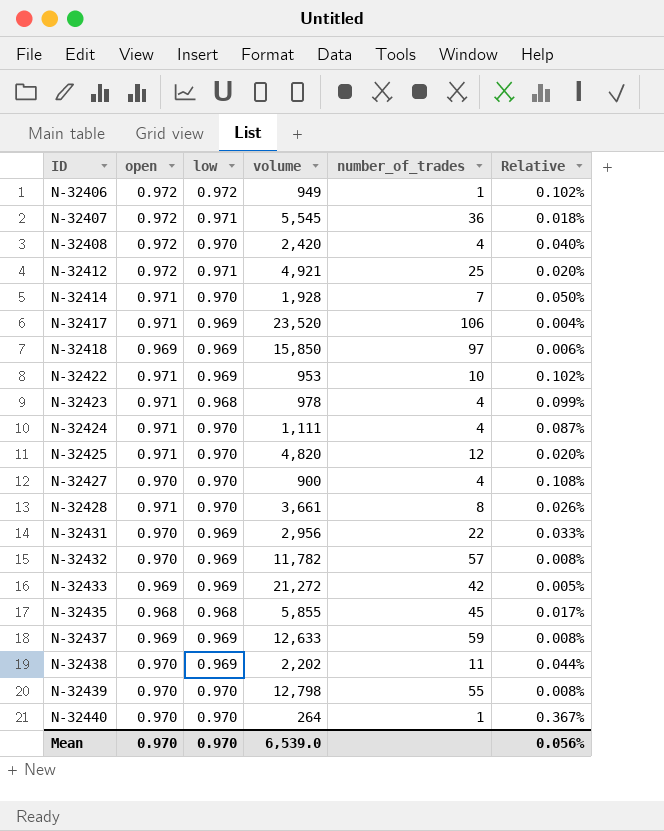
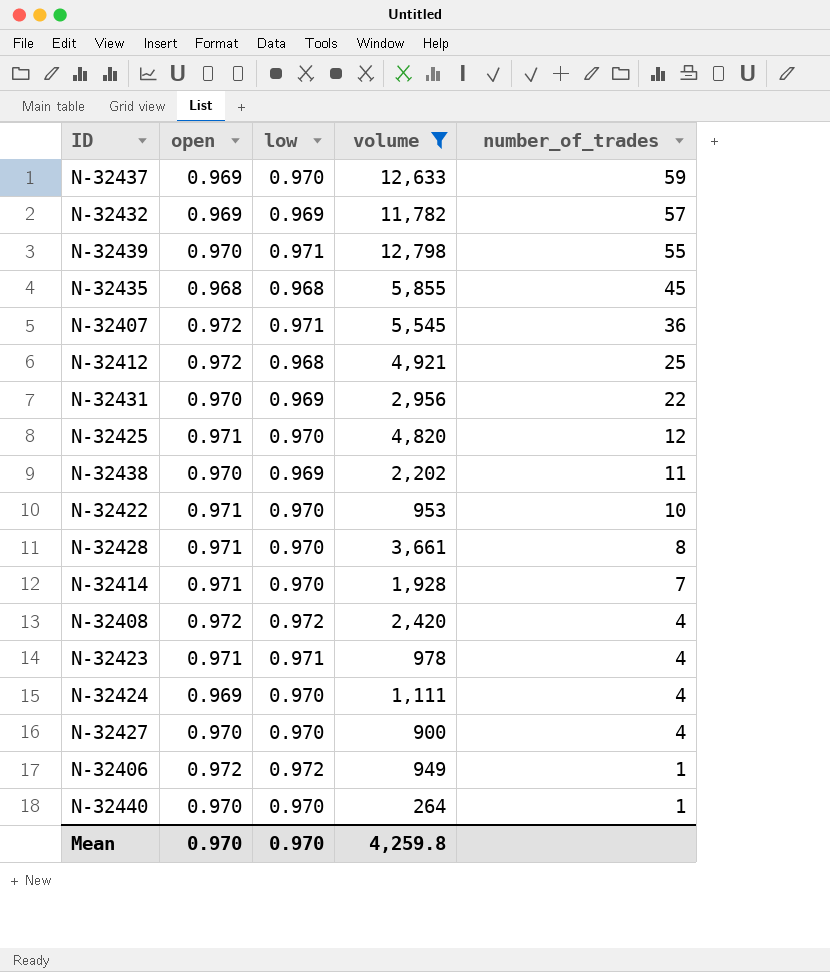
filter: none -> volume <= 12,798
row order: ID ascending -> number_of_trades descending
column Relative | formula: [low] / [volume] -> none
N-32437 | low: 0.969 -> 0.970
N-32432 | open: 0.970 -> 0.969
N-32439 | low: 0.970 -> 0.971
N-32412 | low: 0.971 -> 0.968
N-32422 | low: 0.969 -> 0.970
N-32408 | low: 0.970 -> 0.972
N-32423 | low: 0.968 -> 0.971
N-32424 | open: 0.971 -> 0.969
Mean | volume: 6,539.0 -> 4,259.8

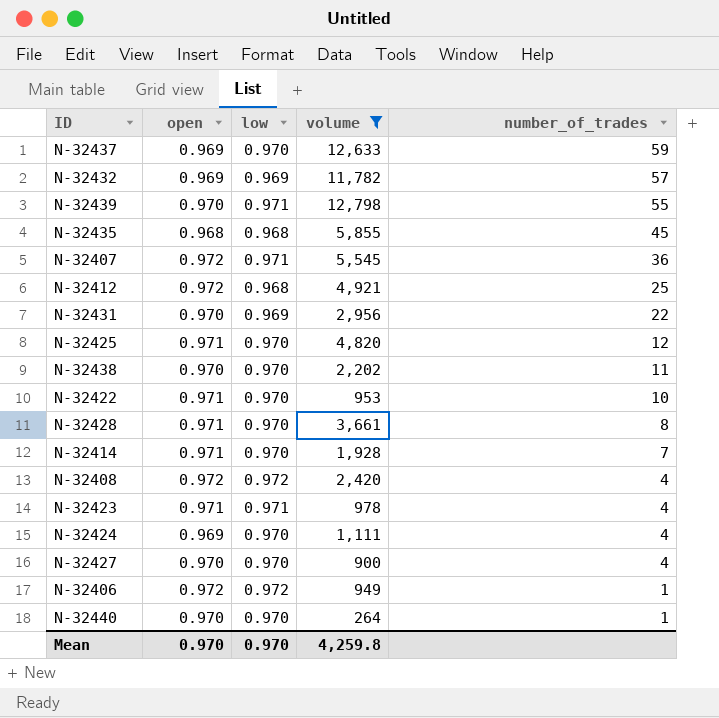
N-32438 | low: 0.969 -> 0.970

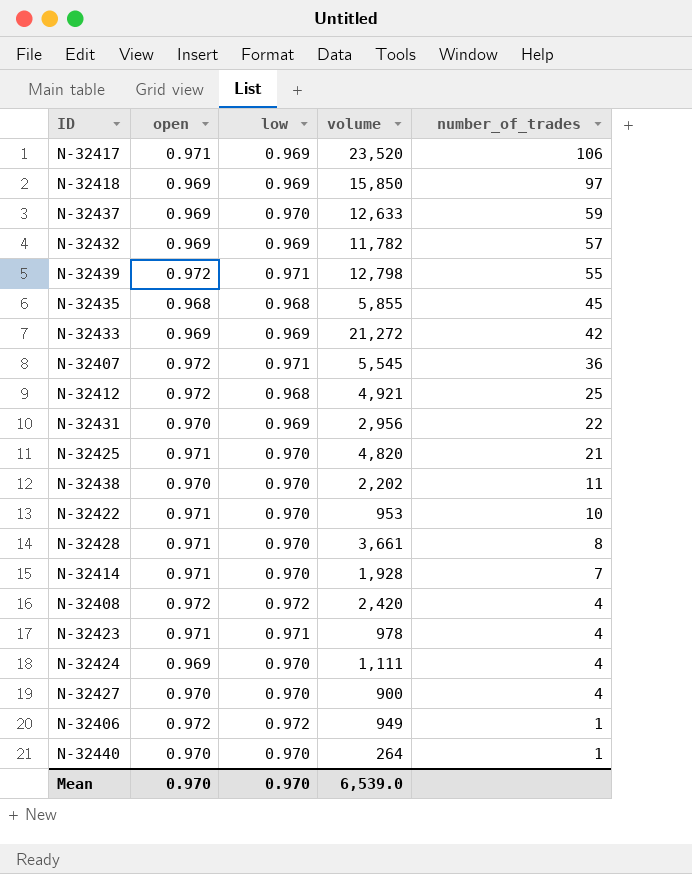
filter: volume <= 12,798 -> none
N-32439 | open: 0.970 -> 0.972
N-32425 | number_of_trades: 12 -> 21
Mean | volume: 4,259.8 -> 6,539.0

